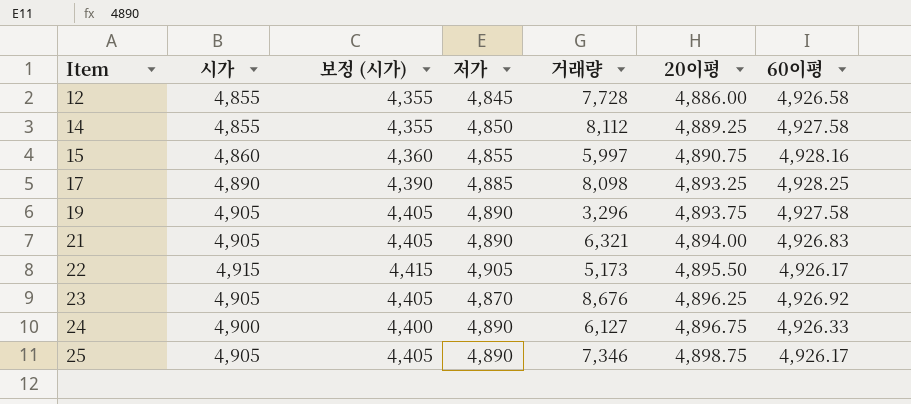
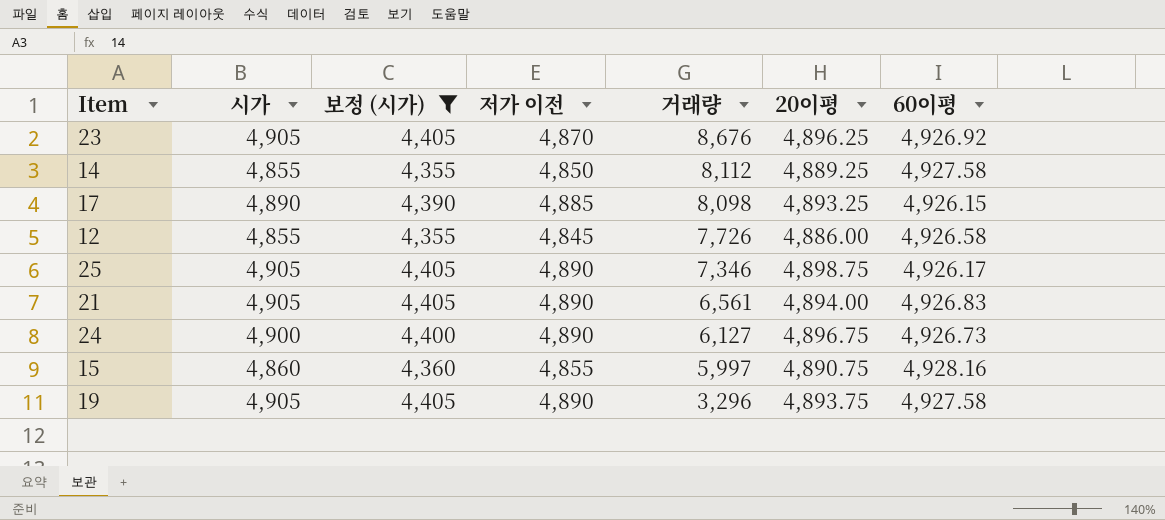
filter: none -> 보정 (시가) != 4,415
row order: Item ascending -> 거래량 descending
column name: 저가 -> 저가 이전
17 | 60이평: 4,928.25 -> 4,926.15
12 | 거래량: 7,728 -> 7,726
21 | 거래량: 6,321 -> 6,561
24 | 60이평: 4,926.33 -> 4,926.73

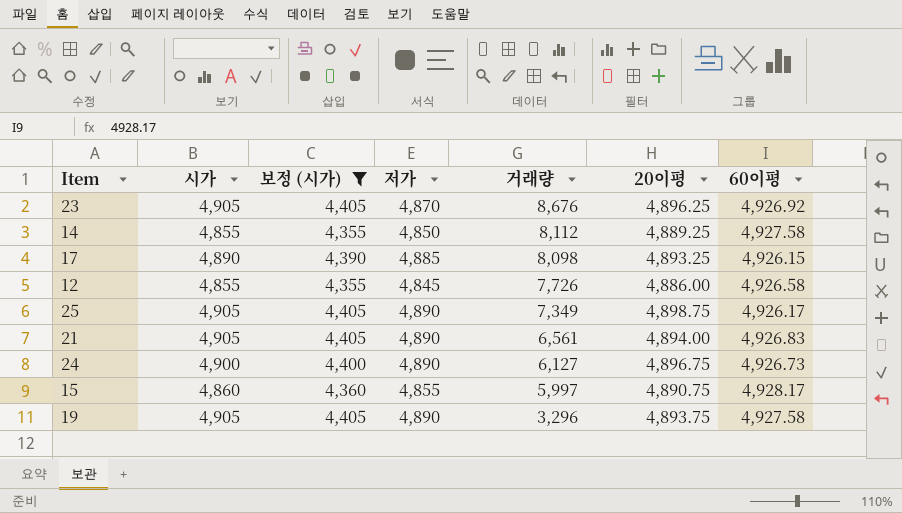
column name: 저가 이전 -> 저가
25 | 거래량: 7,346 -> 7,349
15 | 60이평: 4,928.16 -> 4,928.17

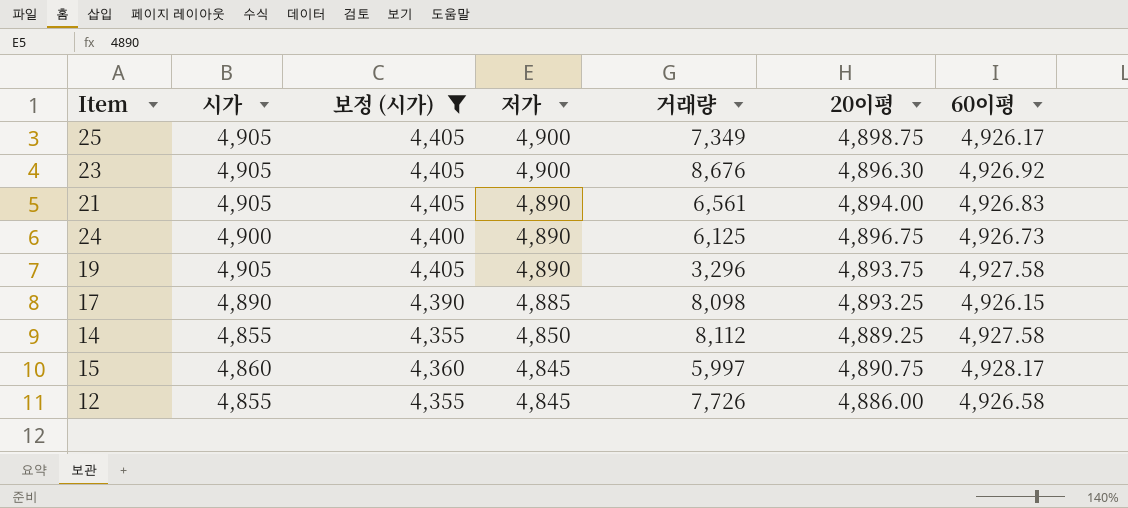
row order: 거래량 descending -> 저가 descending
25 | 저가: 4,890 -> 4,900
23 | 저가: 4,870 -> 4,900
23 | 20이평: 4,896.25 -> 4,896.30
24 | 거래량: 6,127 -> 6,125
15 | 저가: 4,855 -> 4,845

